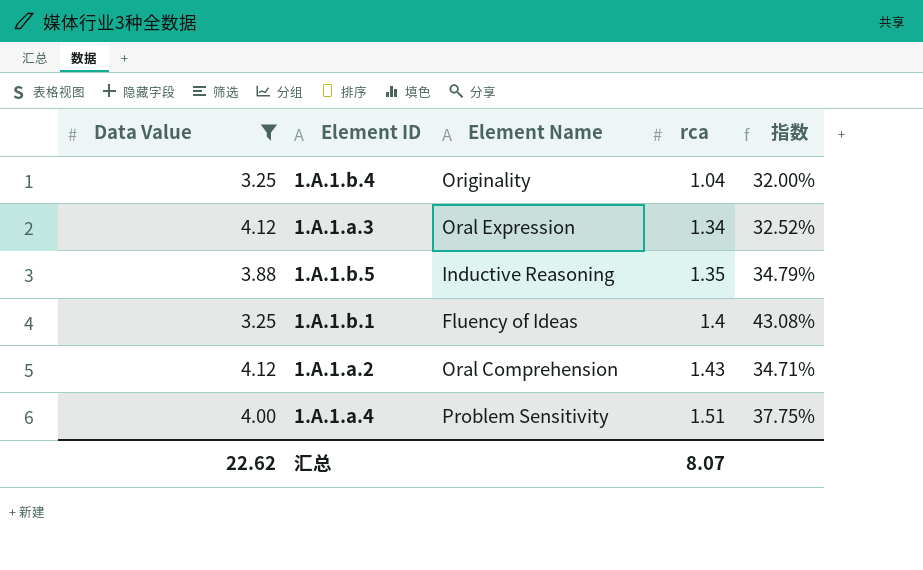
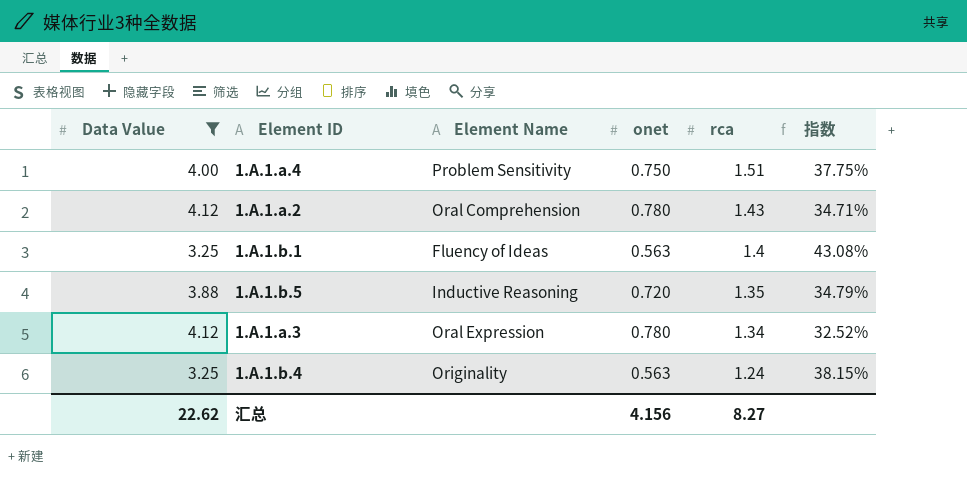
row order: rca ascending -> rca descending
column onet | position: none -> 4
1.A.1.b.4 | rca: 1.04 -> 1.24
1.A.1.b.4 | 指数: 32.00% -> 38.15%
汇总 | rca: 8.07 -> 8.27

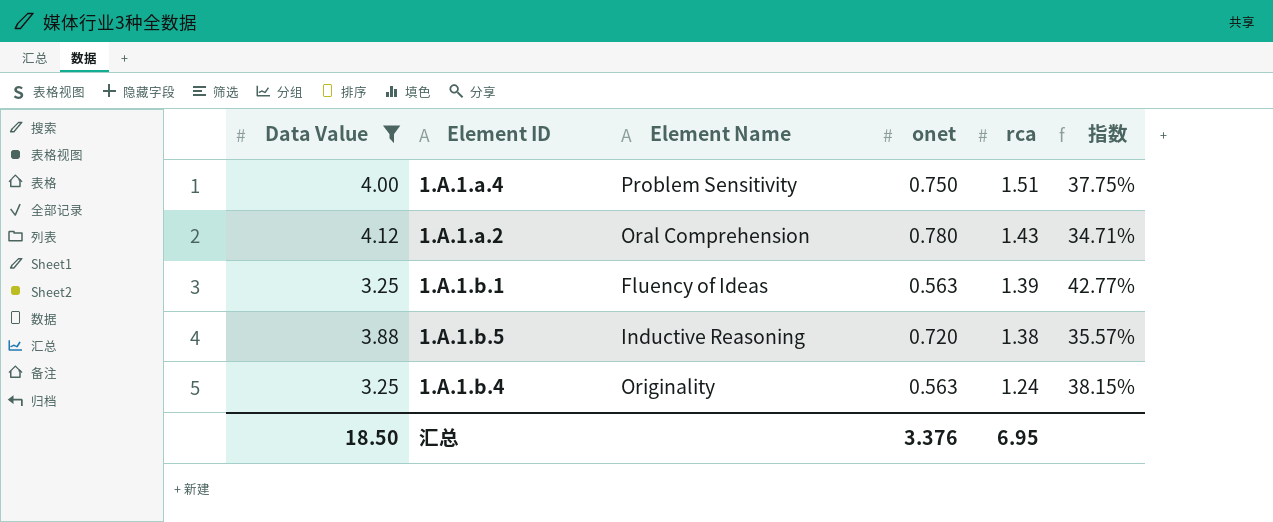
row 1.A.1.a.3: 4.12 | Oral Expression | 0.780 | 1.34 | 32.52% -> none
1.A.1.b.1 | rca: 1.4 -> 1.39
1.A.1.b.1 | 指数: 43.08% -> 42.77%
1.A.1.b.5 | rca: 1.35 -> 1.38
1.A.1.b.5 | 指数: 34.79% -> 35.57%
汇总 | Data Value: 22.62 -> 18.50
汇总 | onet: 4.156 -> 3.376
汇总 | rca: 8.27 -> 6.95

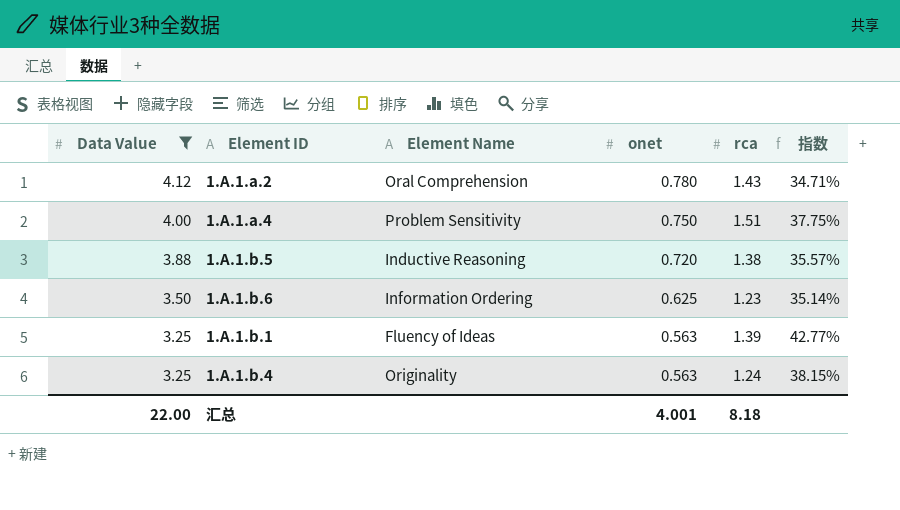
row order: rca descending -> Data Value descending
row 1.A.1.b.6: none -> 3.50 | Information Ordering | 0.625 | 1.23 | 35.14%
汇总 | Data Value: 18.50 -> 22.00
汇总 | onet: 3.376 -> 4.001
汇总 | rca: 6.95 -> 8.18

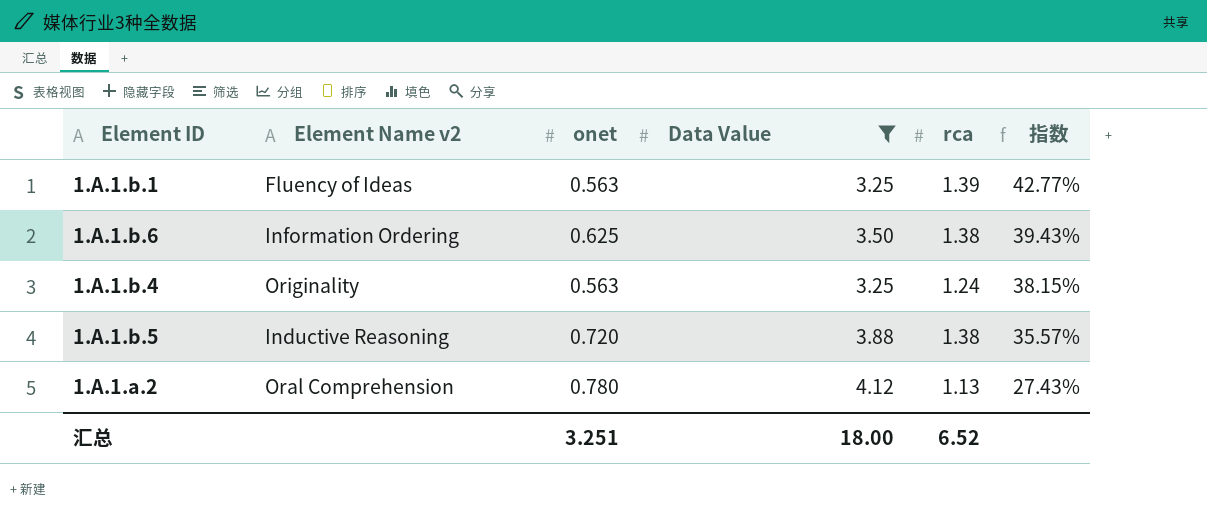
row order: Data Value descending -> 指数 descending
column name: Element Name -> Element Name v2
column Data Value | position: 1 -> 4
row 1.A.1.a.4: 4.00 | Problem Sensitivity | 0.750 | 1.51 | 37.75% -> none
1.A.1.b.6 | rca: 1.23 -> 1.38
1.A.1.b.6 | 指数: 35.14% -> 39.43%
1.A.1.a.2 | rca: 1.43 -> 1.13
1.A.1.a.2 | 指数: 34.71% -> 27.43%
汇总 | onet: 4.001 -> 3.251
汇总 | Data Value: 22.00 -> 18.00
汇总 | rca: 8.18 -> 6.52

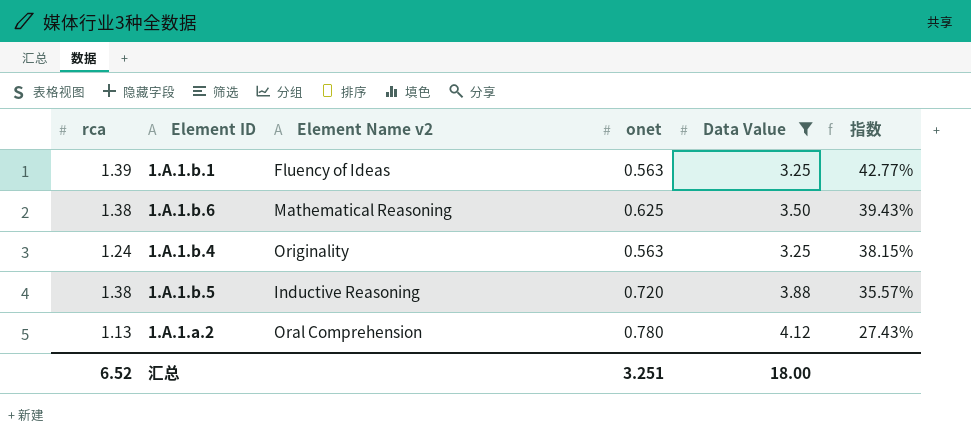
column rca | position: 5 -> 1
1.A.1.b.6 | Element Name v2: Information Ordering -> Mathematical Reasoning

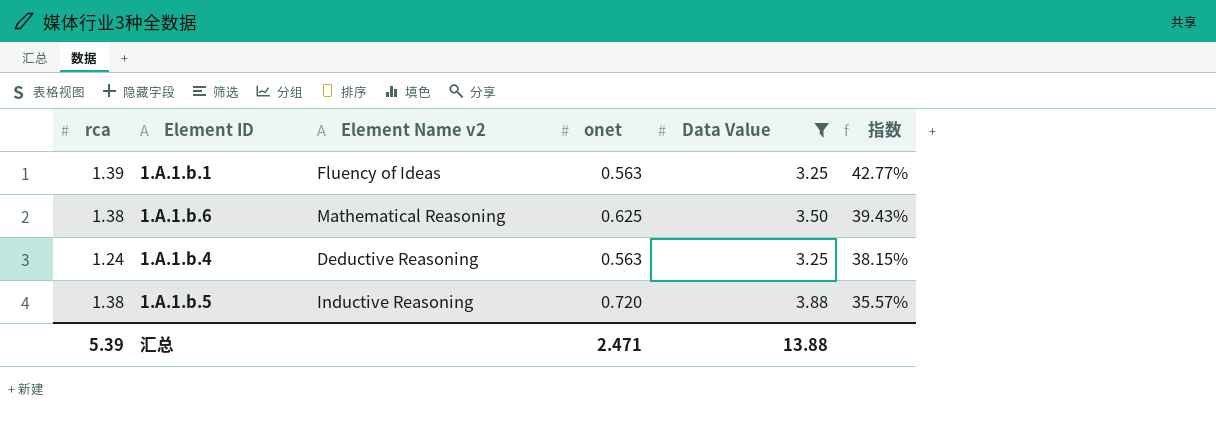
row 1.A.1.a.2: 1.13 | Oral Comprehension | 0.780 | 4.12 | 27.43% -> none
1.A.1.b.4 | Element Name v2: Originality -> Deductive Reasoning
汇总 | rca: 6.52 -> 5.39
汇总 | onet: 3.251 -> 2.471
汇总 | Data Value: 18.00 -> 13.88

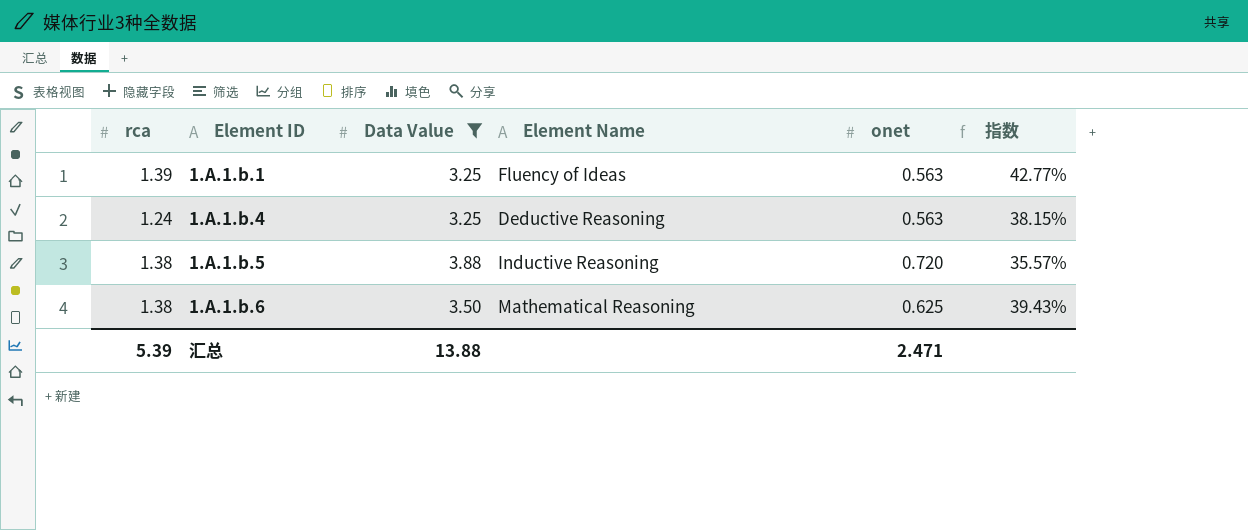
row order: 指数 descending -> Element ID ascending
column Data Value | position: 5 -> 3
column name: Element Name v2 -> Element Name

